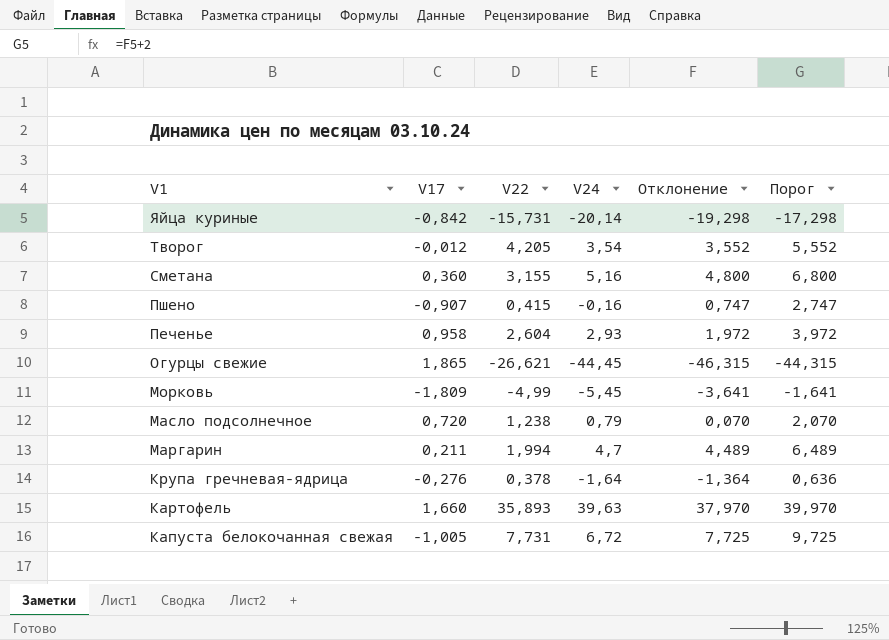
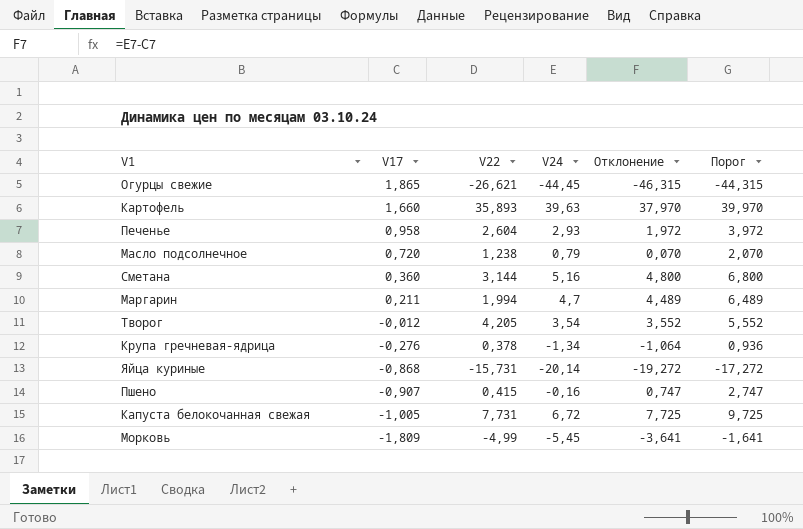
row order: V1 descending -> V17 descending
Сметана | V22: 3,155 -> 3,144
Крупа гречневая-ядрица | V24: -1,64 -> -1,34
Крупа гречневая-ядрица | Отклонение: -1,364 -> -1,064
Крупа гречневая-ядрица | Порог: 0,636 -> 0,936
Яйца куриные | V17: -0,842 -> -0,868
Яйца куриные | Отклонение: -19,298 -> -19,272
Яйца куриные | Порог: -17,298 -> -17,272

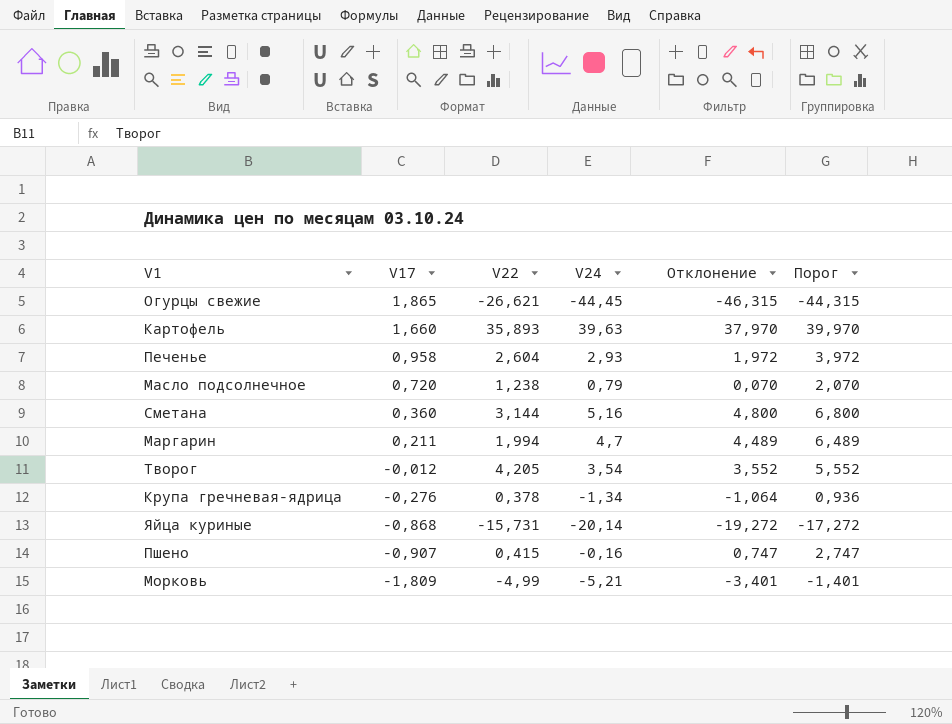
row Капуста белокочанная свежая: -1,005 | 7,731 | 6,72 | 7,725 | 9,725 -> none
Морковь | V24: -5,45 -> -5,21
Морковь | Отклонение: -3,641 -> -3,401
Морковь | Порог: -1,641 -> -1,401

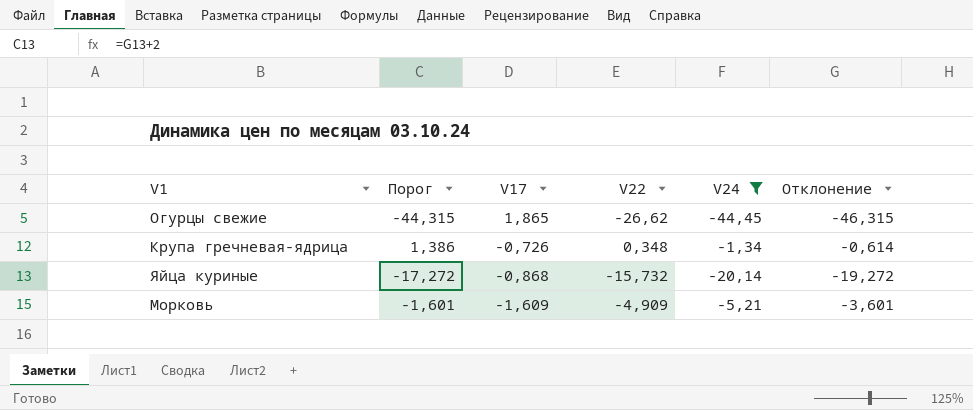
filter: none -> V24 <= -1,34
column Порог | position: 6 -> 2
Огурцы свежие | V22: -26,621 -> -26,62
Крупа гречневая-ядрица | Порог: 0,936 -> 1,386
Крупа гречневая-ядрица | V17: -0,276 -> -0,726
Крупа гречневая-ядрица | V22: 0,378 -> 0,348
Крупа гречневая-ядрица | Отклонение: -1,064 -> -0,614
Яйца куриные | V22: -15,731 -> -15,732
Морковь | Порог: -1,401 -> -1,601
Морковь | V17: -1,809 -> -1,609
Морковь | V22: -4,99 -> -4,909
Морковь | Отклонение: -3,401 -> -3,601

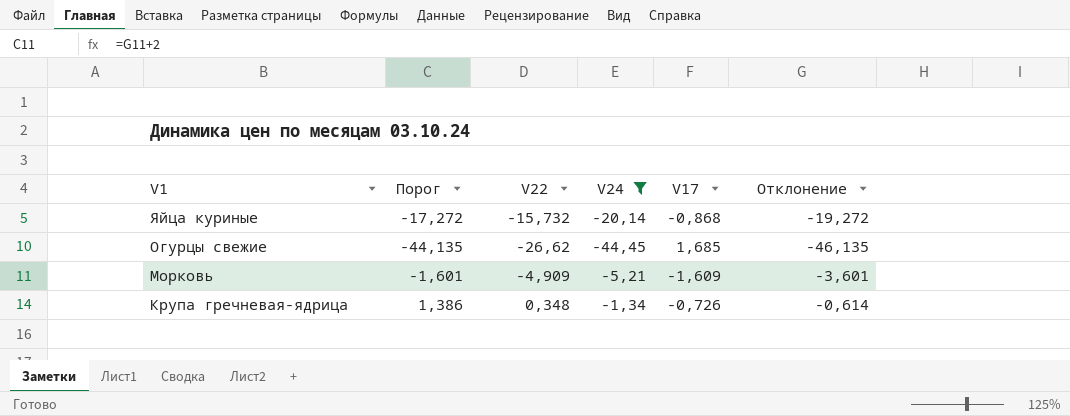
row order: V17 descending -> V1 descending
column V17 | position: 3 -> 5
Огурцы свежие | Порог: -44,315 -> -44,135
Огурцы свежие | V17: 1,865 -> 1,685
Огурцы свежие | Отклонение: -46,315 -> -46,135

